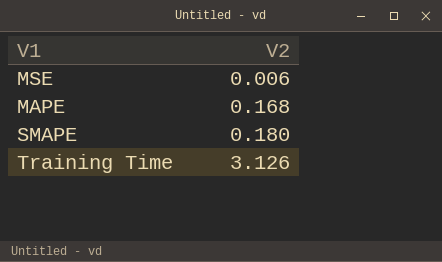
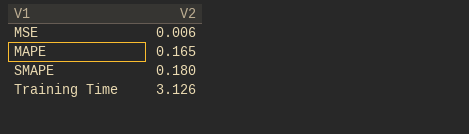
MAPE | V2: 0.168 -> 0.165

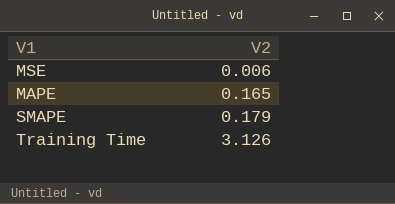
SMAPE | V2: 0.180 -> 0.179

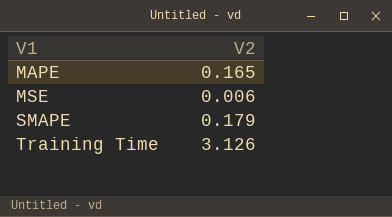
row order: V2 ascending -> V1 ascending

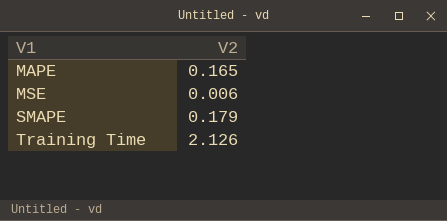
Training Time | V2: 3.126 -> 2.126

